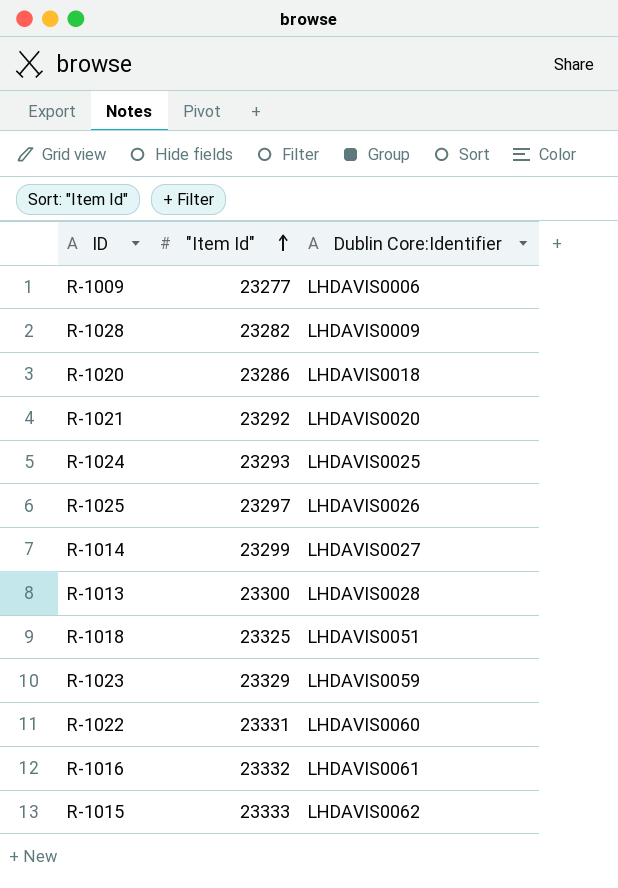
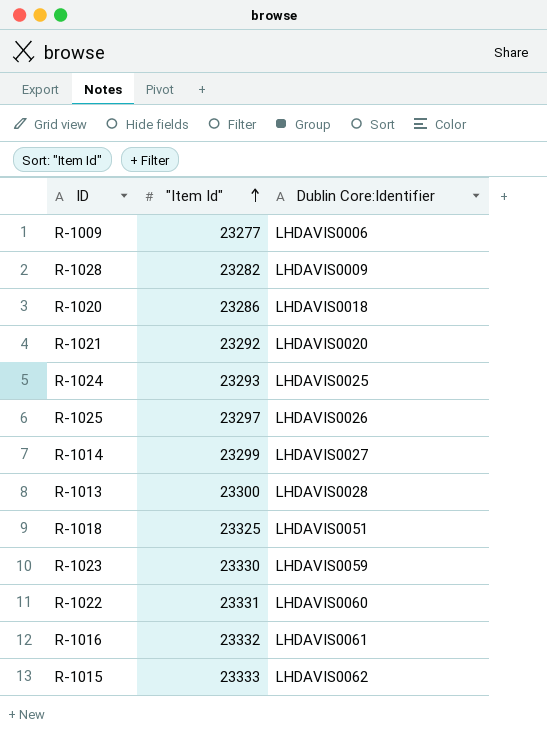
R-1023 | "Item Id": 23329 -> 23330

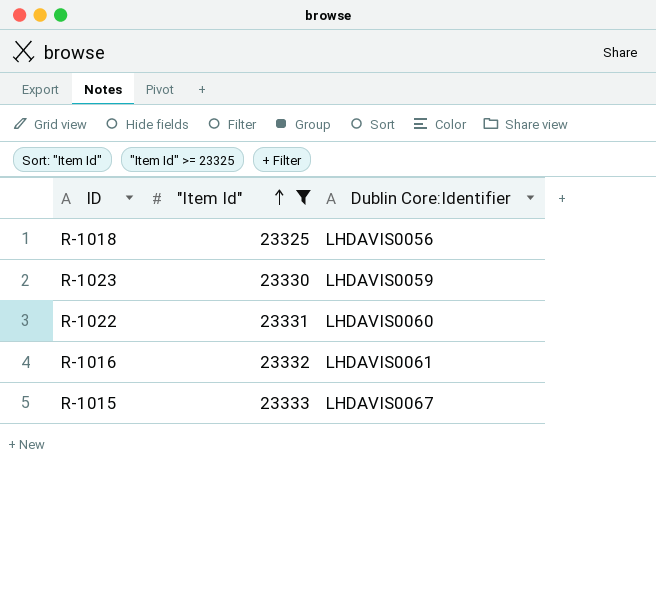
filter: none -> "Item Id" >= 23325
R-1018 | Dublin Core:Identifier: LHDAVIS0051 -> LHDAVIS0056
R-1015 | Dublin Core:Identifier: LHDAVIS0062 -> LHDAVIS0067

